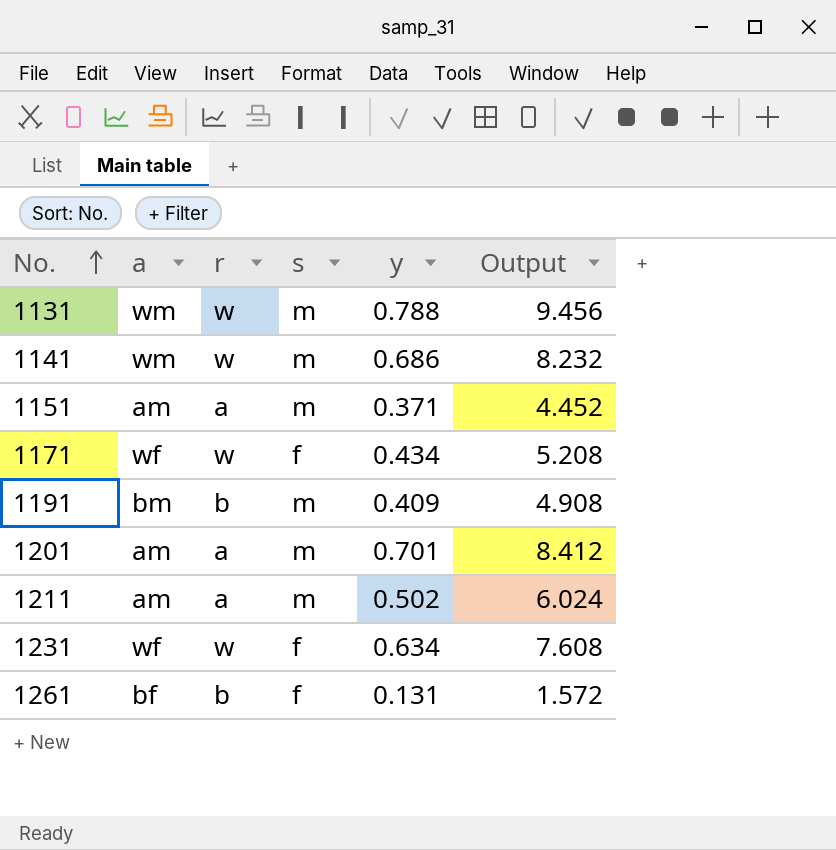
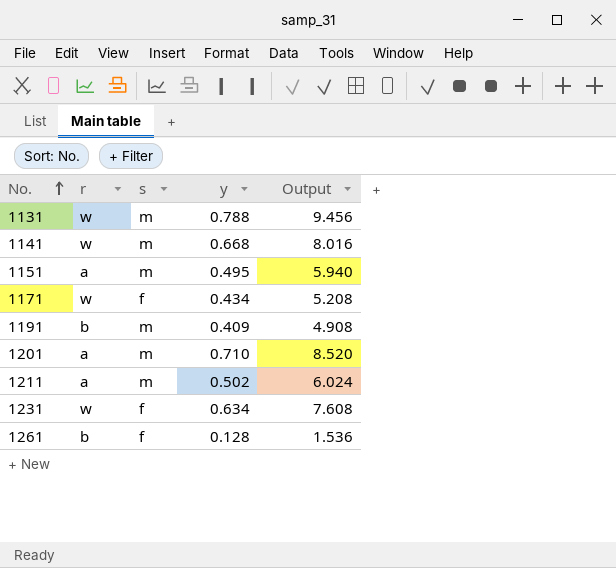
column a | position: 2 -> none
1141 | y: 0.686 -> 0.668
1141 | Output: 8.232 -> 8.016
1151 | y: 0.371 -> 0.495
1151 | Output: 4.452 -> 5.940
1201 | y: 0.701 -> 0.710
1201 | Output: 8.412 -> 8.520
1261 | y: 0.131 -> 0.128
1261 | Output: 1.572 -> 1.536

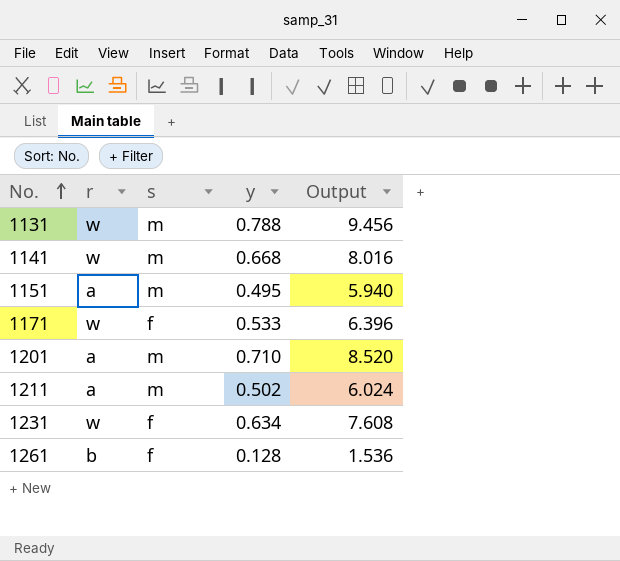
row 1191: b | m | 0.409 | 4.908 -> none
1171 | y: 0.434 -> 0.533
1171 | Output: 5.208 -> 6.396

